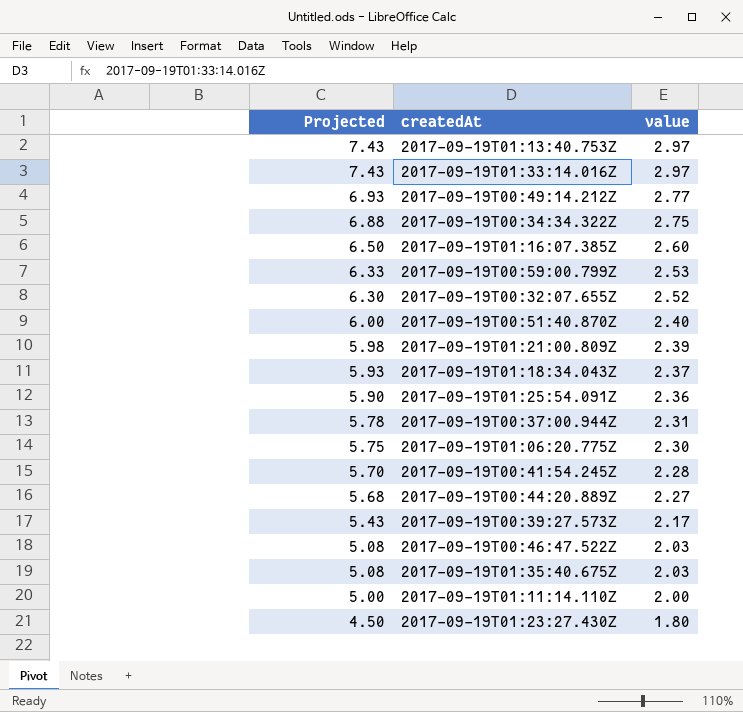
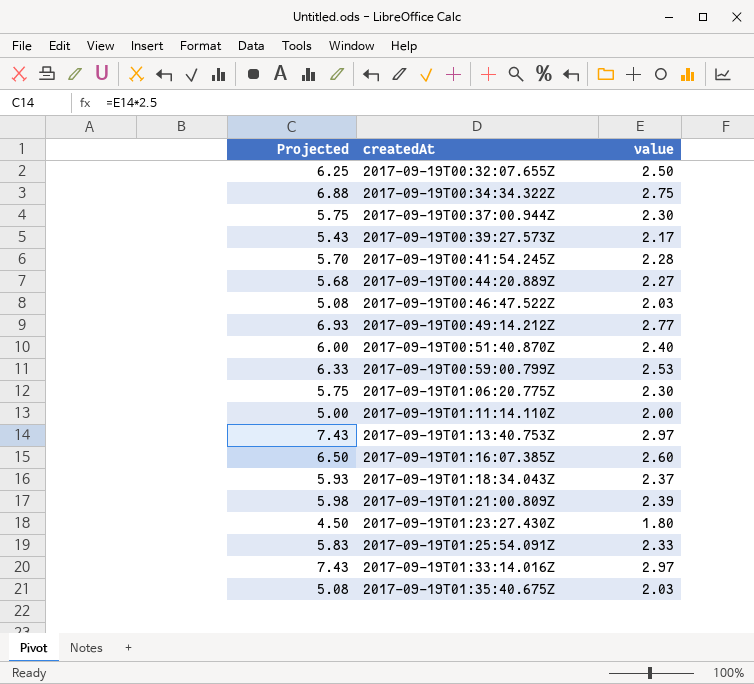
row order: Projected descending -> createdAt ascending
2017-09-19T00:32:07.655Z | Projected: 6.30 -> 6.25
2017-09-19T00:32:07.655Z | value: 2.52 -> 2.50
2017-09-19T00:37:00.944Z | Projected: 5.78 -> 5.75
2017-09-19T00:37:00.944Z | value: 2.31 -> 2.30
2017-09-19T01:25:54.091Z | Projected: 5.90 -> 5.83
2017-09-19T01:25:54.091Z | value: 2.36 -> 2.33

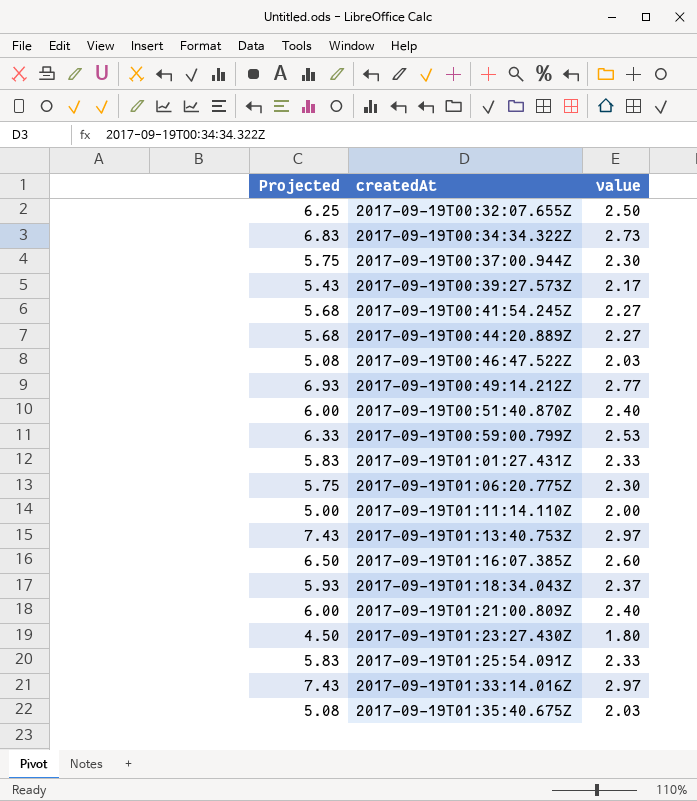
2017-09-19T00:34:34.322Z | Projected: 6.88 -> 6.83
2017-09-19T00:34:34.322Z | value: 2.75 -> 2.73
2017-09-19T00:41:54.245Z | Projected: 5.70 -> 5.68
2017-09-19T00:41:54.245Z | value: 2.28 -> 2.27
row 2017-09-19T01:01:27.431Z: none -> 5.83 | 2.33
2017-09-19T01:21:00.809Z | Projected: 5.98 -> 6.00
2017-09-19T01:21:00.809Z | value: 2.39 -> 2.40

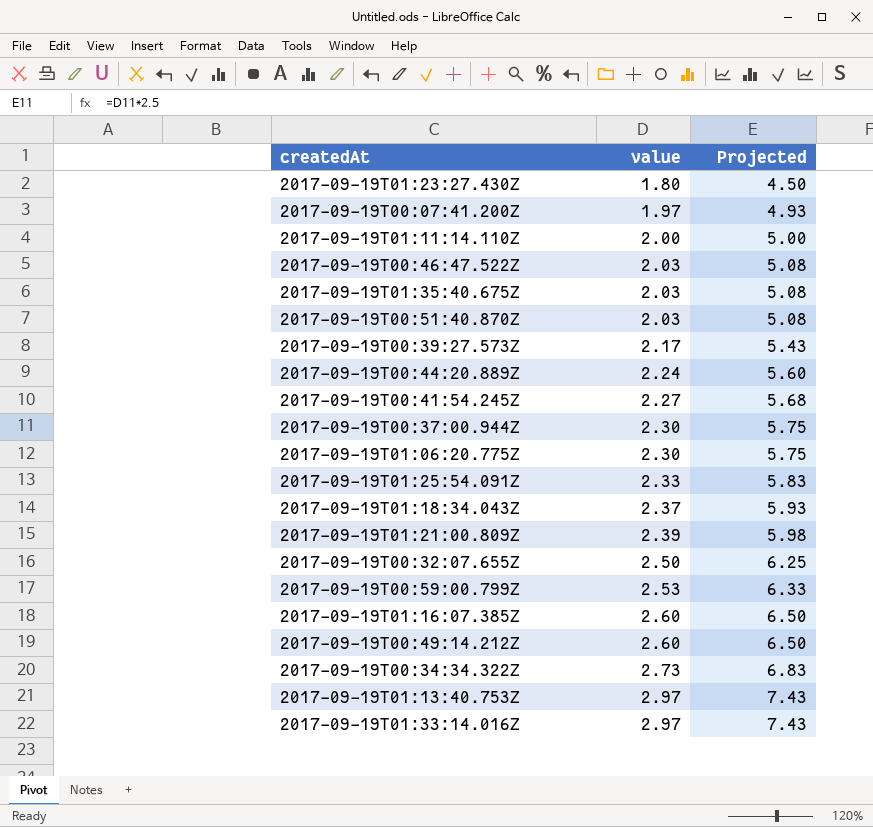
row order: createdAt ascending -> value ascending
column Projected | position: 1 -> 3
row 2017-09-19T01:01:27.431Z: 5.83 | 2.33 -> none
row 2017-09-19T00:07:41.200Z: none -> 1.97 | 4.93
2017-09-19T00:51:40.870Z | value: 2.40 -> 2.03
2017-09-19T00:51:40.870Z | Projected: 6.00 -> 5.08
2017-09-19T00:44:20.889Z | value: 2.27 -> 2.24
2017-09-19T00:44:20.889Z | Projected: 5.68 -> 5.60
2017-09-19T01:21:00.809Z | value: 2.40 -> 2.39
2017-09-19T01:21:00.809Z | Projected: 6.00 -> 5.98
2017-09-19T00:49:14.212Z | value: 2.77 -> 2.60
2017-09-19T00:49:14.212Z | Projected: 6.93 -> 6.50

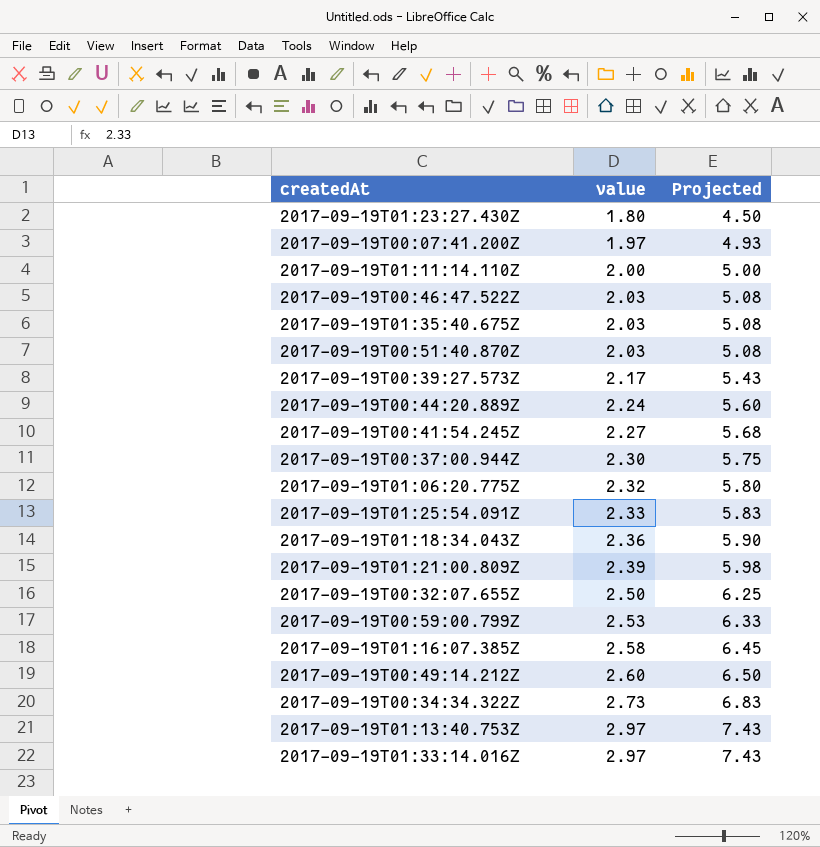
2017-09-19T01:06:20.775Z | value: 2.30 -> 2.32
2017-09-19T01:06:20.775Z | Projected: 5.75 -> 5.80
2017-09-19T01:18:34.043Z | value: 2.37 -> 2.36
2017-09-19T01:18:34.043Z | Projected: 5.93 -> 5.90
2017-09-19T01:16:07.385Z | value: 2.60 -> 2.58
2017-09-19T01:16:07.385Z | Projected: 6.50 -> 6.45

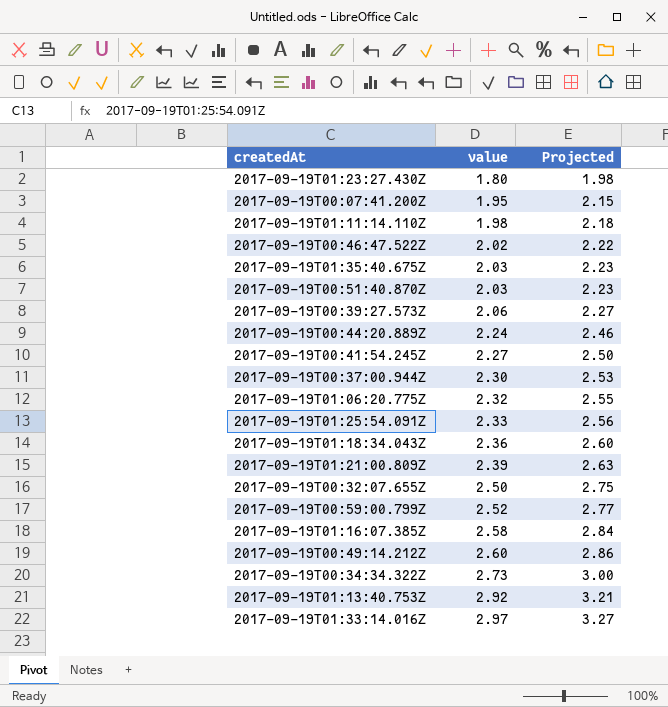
column Projected | formula: [value] * 2.5 -> [value] * 1.1
2017-09-19T00:07:41.200Z | value: 1.97 -> 1.95
2017-09-19T01:11:14.110Z | value: 2.00 -> 1.98
2017-09-19T00:46:47.522Z | value: 2.03 -> 2.02
2017-09-19T00:39:27.573Z | value: 2.17 -> 2.06
2017-09-19T00:59:00.799Z | value: 2.53 -> 2.52
2017-09-19T01:13:40.753Z | value: 2.97 -> 2.92

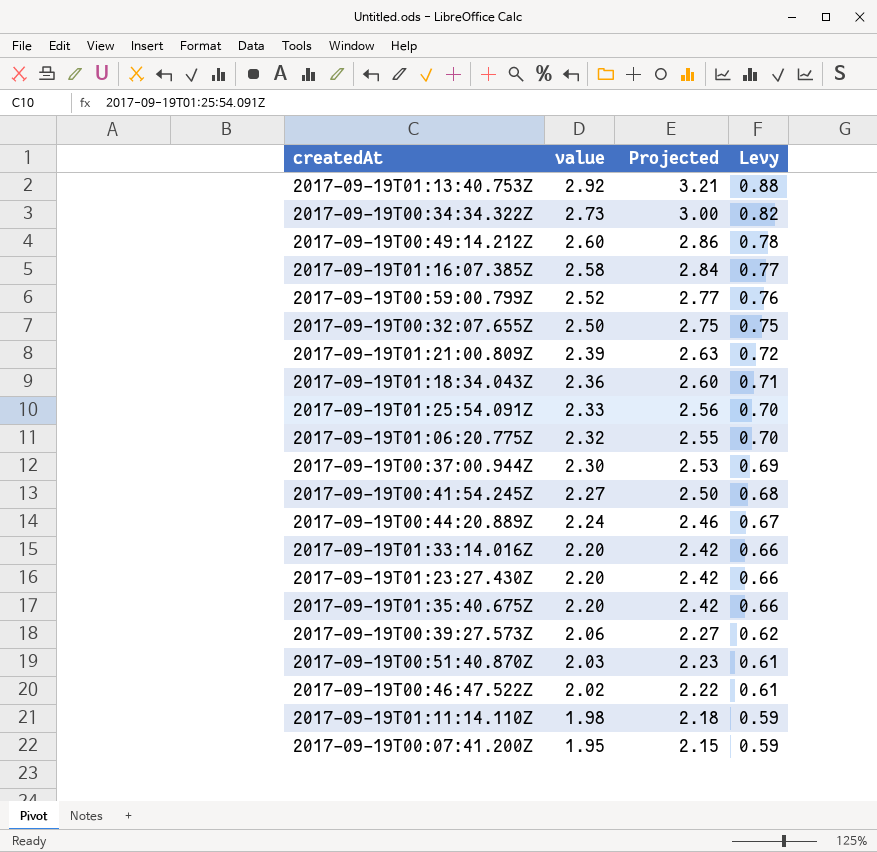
row order: value ascending -> value descending
column Levy | formula: none -> [value] * 0.3
2017-09-19T01:33:14.016Z | value: 2.97 -> 2.20
2017-09-19T01:33:14.016Z | Projected: 3.27 -> 2.42
2017-09-19T01:23:27.430Z | value: 1.80 -> 2.20
2017-09-19T01:23:27.430Z | Projected: 1.98 -> 2.42
2017-09-19T01:35:40.675Z | value: 2.03 -> 2.20
2017-09-19T01:35:40.675Z | Projected: 2.23 -> 2.42

